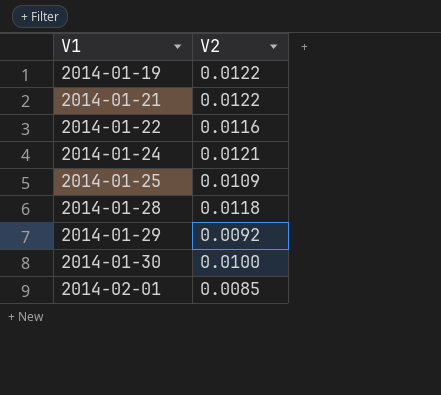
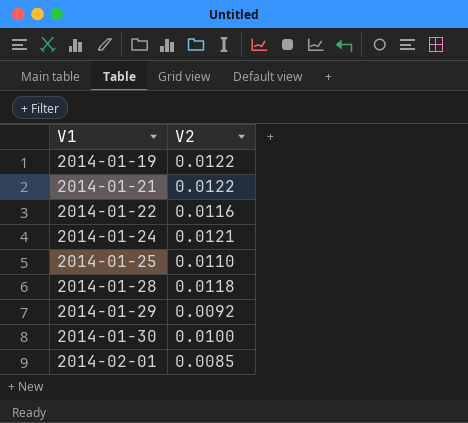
2014-01-25 | V2: 0.0109 -> 0.0110

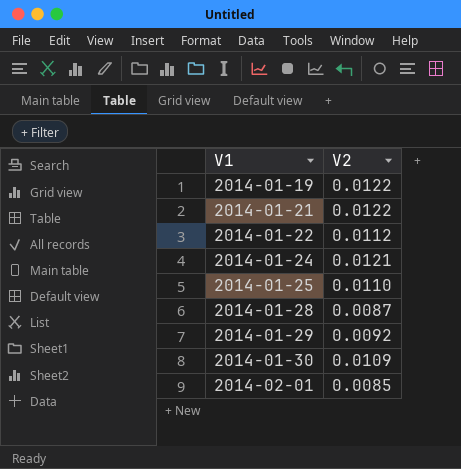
2014-01-22 | V2: 0.0116 -> 0.0112
2014-01-28 | V2: 0.0118 -> 0.0087
2014-01-30 | V2: 0.0100 -> 0.0109

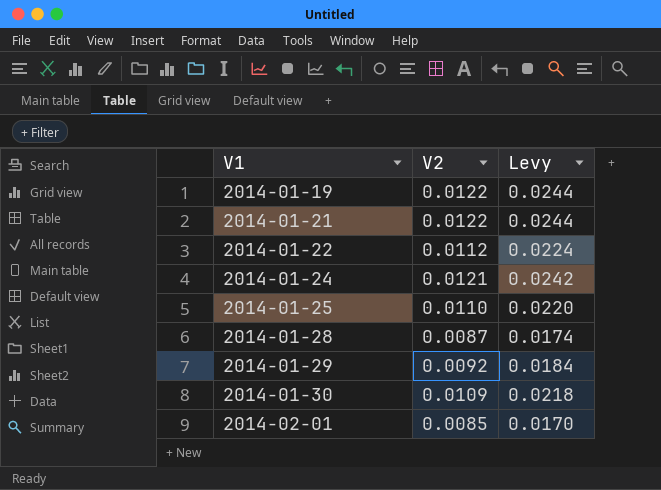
column Levy | formula: none -> [V2] * 2

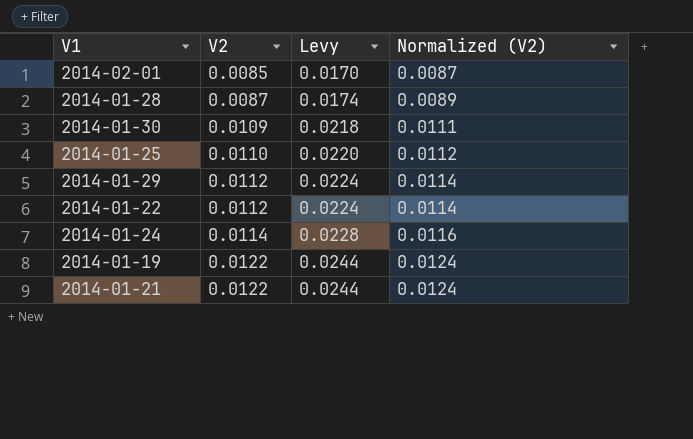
row order: V1 ascending -> V2 ascending
column Normalized (V2) | formula: none -> [V2] * 1.02
2014-01-29 | V2: 0.0092 -> 0.0112
2014-01-29 | Levy: 0.0184 -> 0.0224
2014-01-24 | V2: 0.0121 -> 0.0114
2014-01-24 | Levy: 0.0242 -> 0.0228

